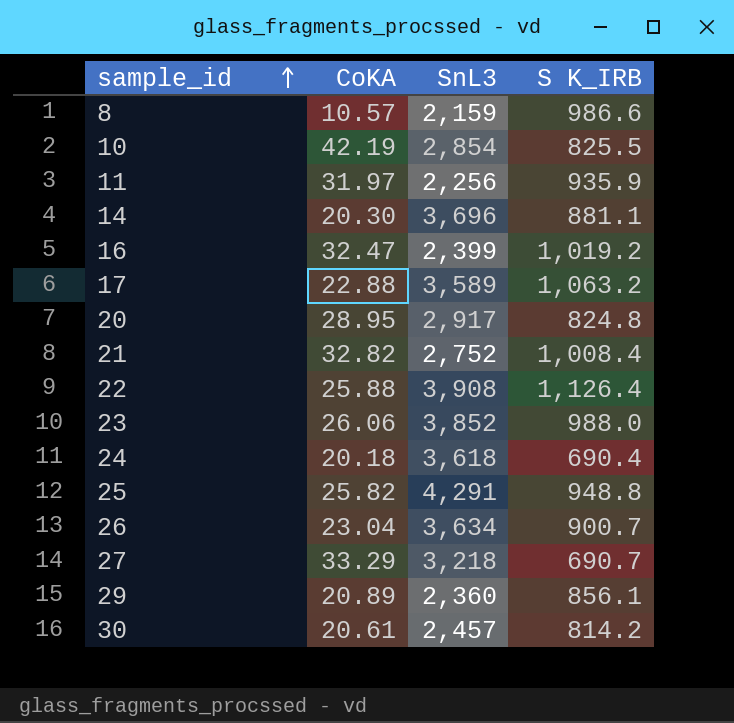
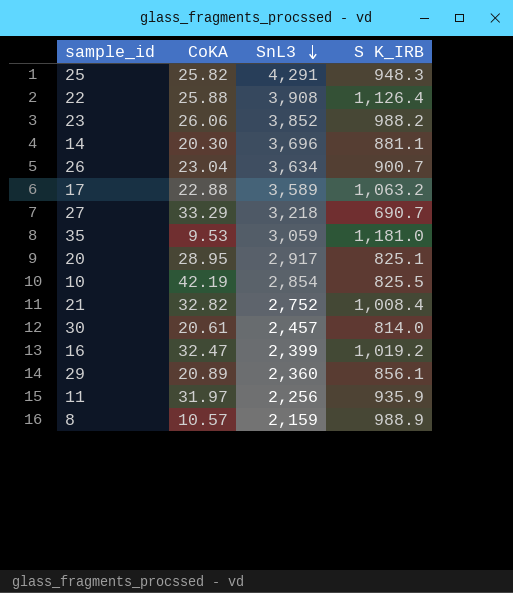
row order: sample_id ascending -> SnL3 descending
row 24: 20.18 | 3,618 | 690.4 -> none
25 | S K_IRB: 948.8 -> 948.3
23 | S K_IRB: 988.0 -> 988.2
row 35: none -> 9.53 | 3,059 | 1,181.0
20 | S K_IRB: 824.8 -> 825.1
30 | S K_IRB: 814.2 -> 814.0
8 | S K_IRB: 986.6 -> 988.9

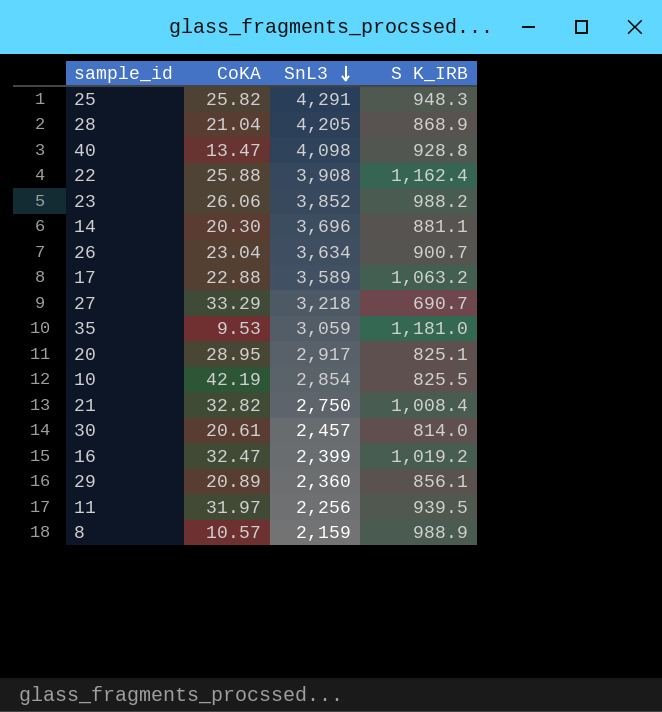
row 28: none -> 21.04 | 4,205 | 868.9
row 40: none -> 13.47 | 4,098 | 928.8
22 | S K_IRB: 1,126.4 -> 1,162.4
21 | SnL3: 2,752 -> 2,750
11 | S K_IRB: 935.9 -> 939.5

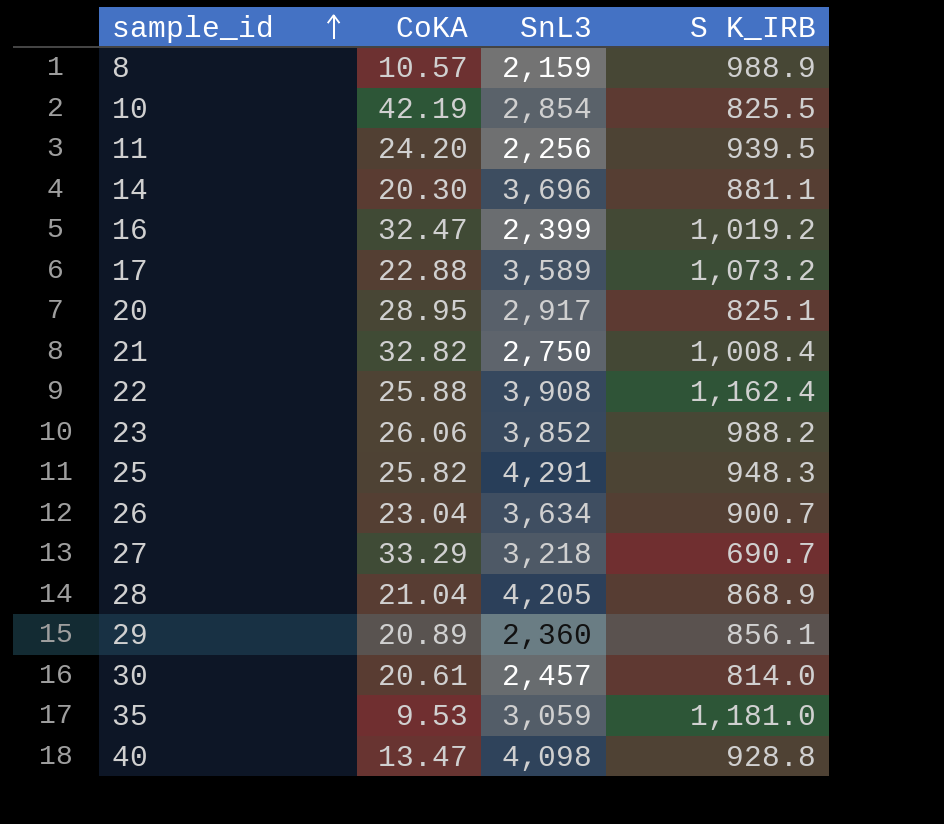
row order: SnL3 descending -> sample_id ascending
11 | CoKA: 31.97 -> 24.20
17 | S K_IRB: 1,063.2 -> 1,073.2

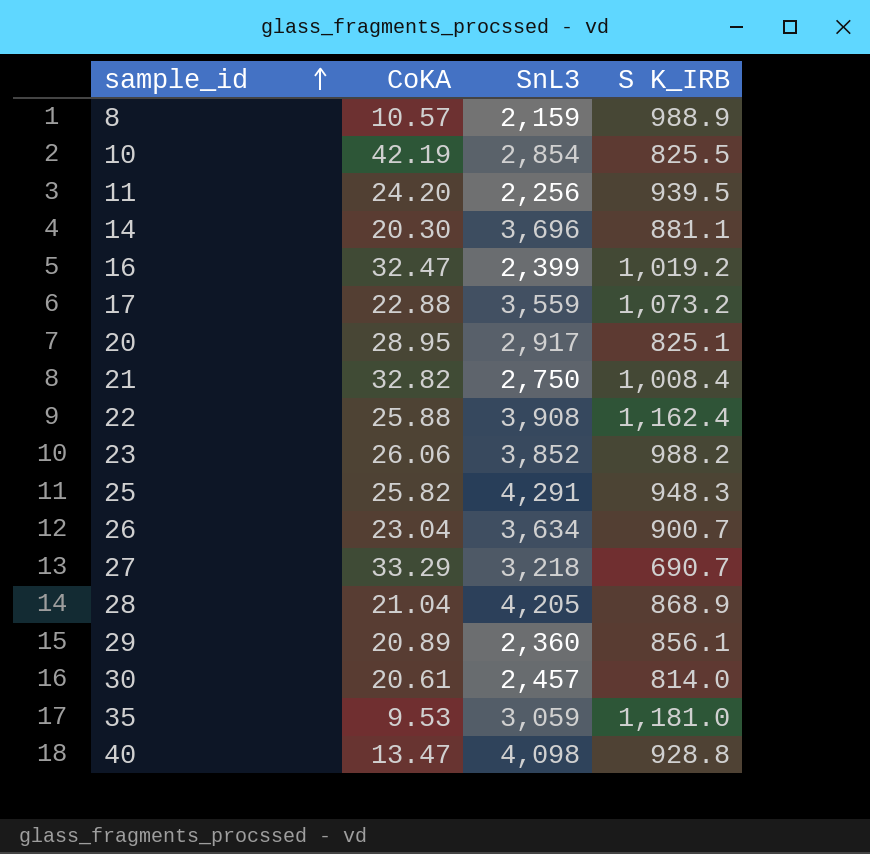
17 | SnL3: 3,589 -> 3,559

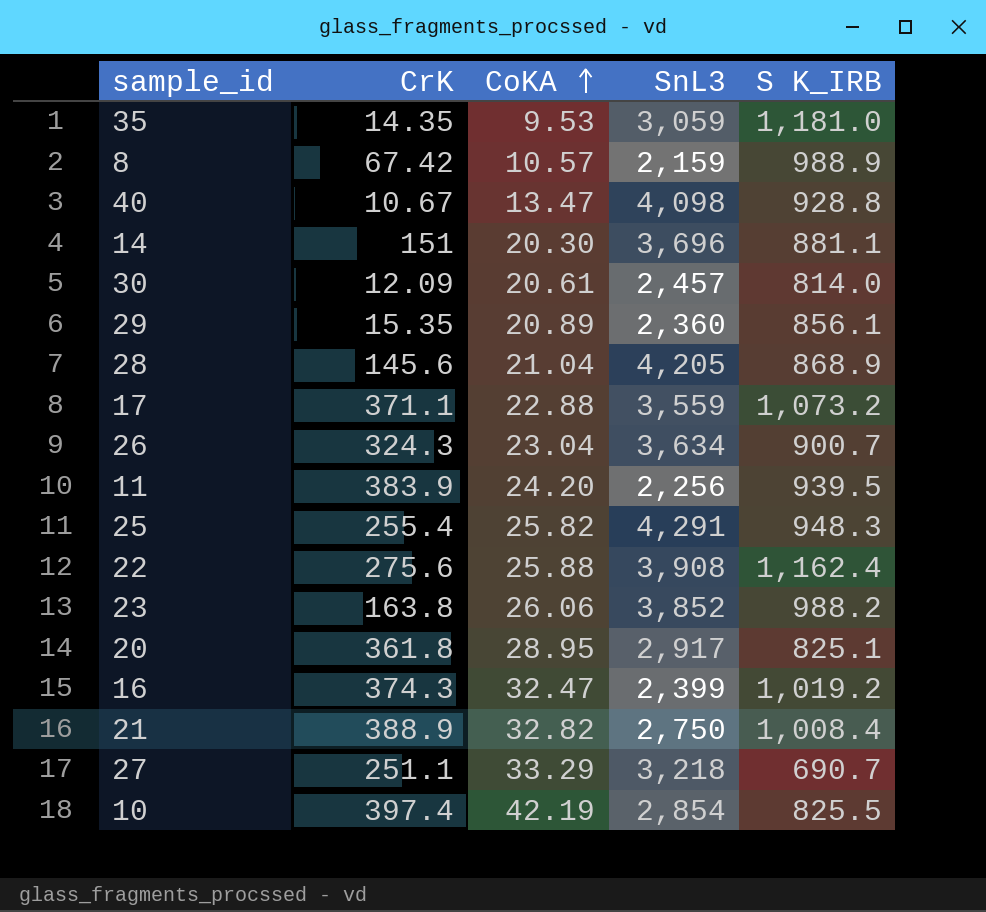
row order: sample_id ascending -> CoKA ascending
column CrK | position: none -> 2

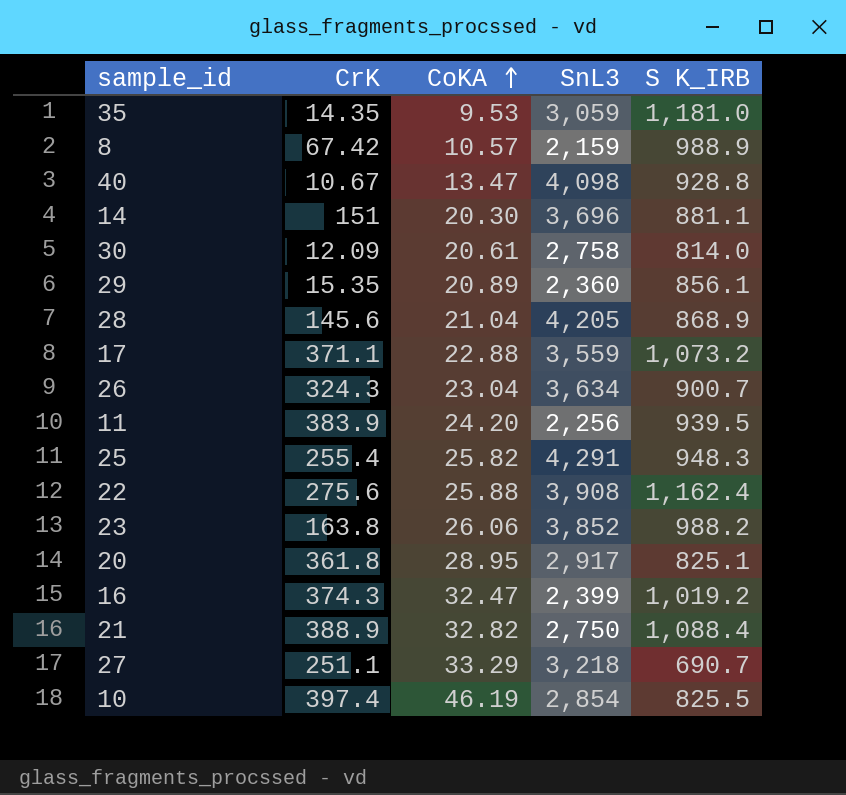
30 | SnL3: 2,457 -> 2,758
21 | S K_IRB: 1,008.4 -> 1,088.4
10 | CoKA: 42.19 -> 46.19

